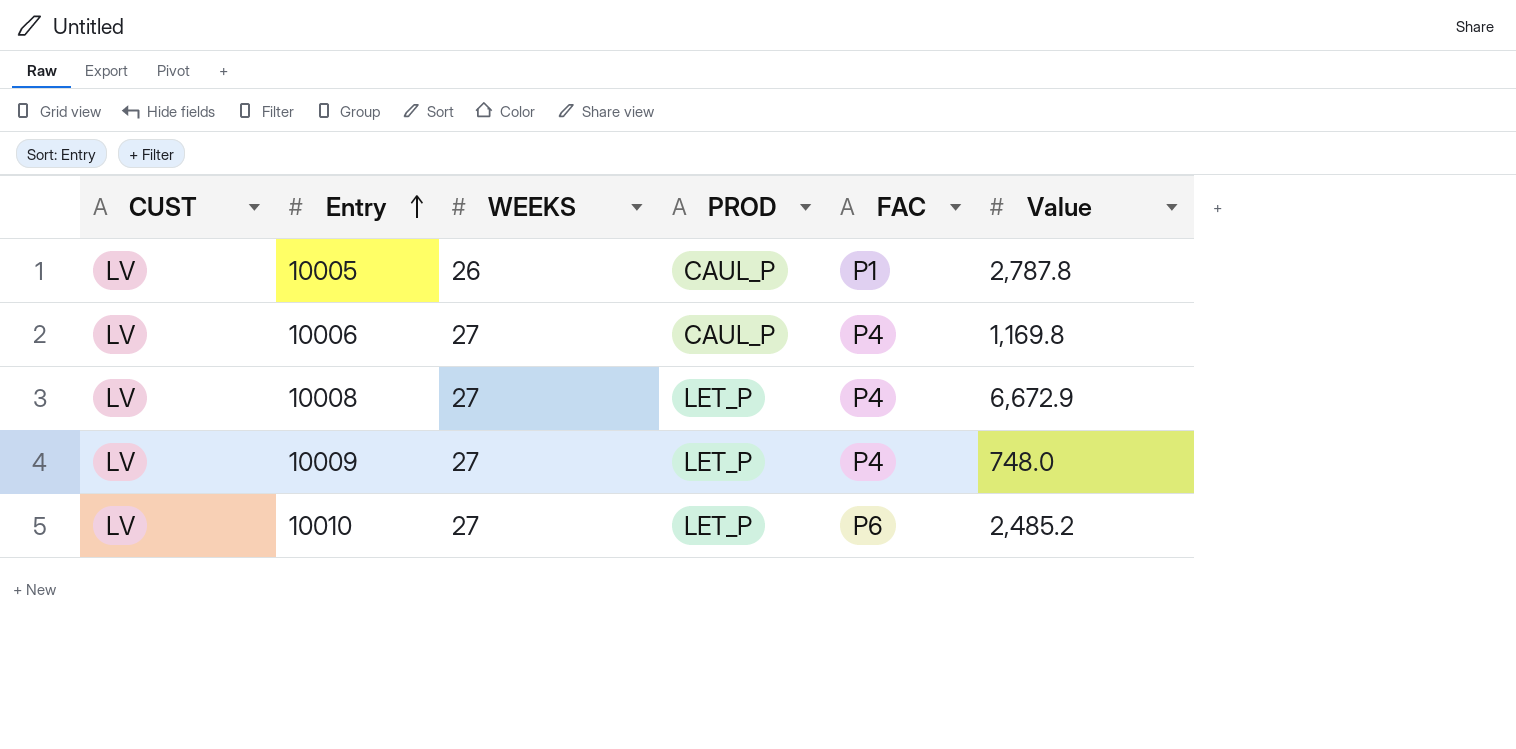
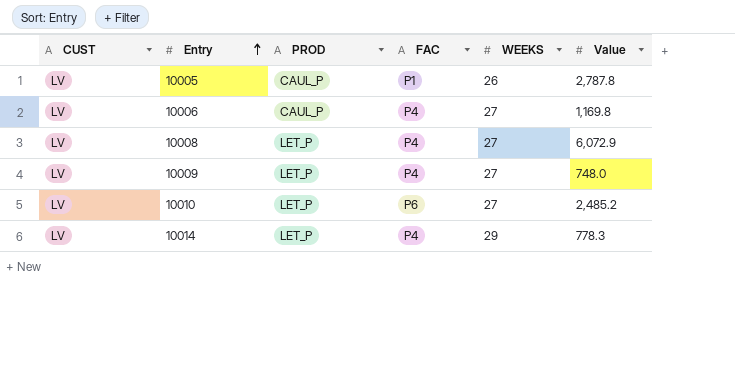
column WEEKS | position: 3 -> 5
10008 | Value: 6,672.9 -> 6,072.9
row 10014: none -> LV | LET_P | P4 | 29 | 778.3

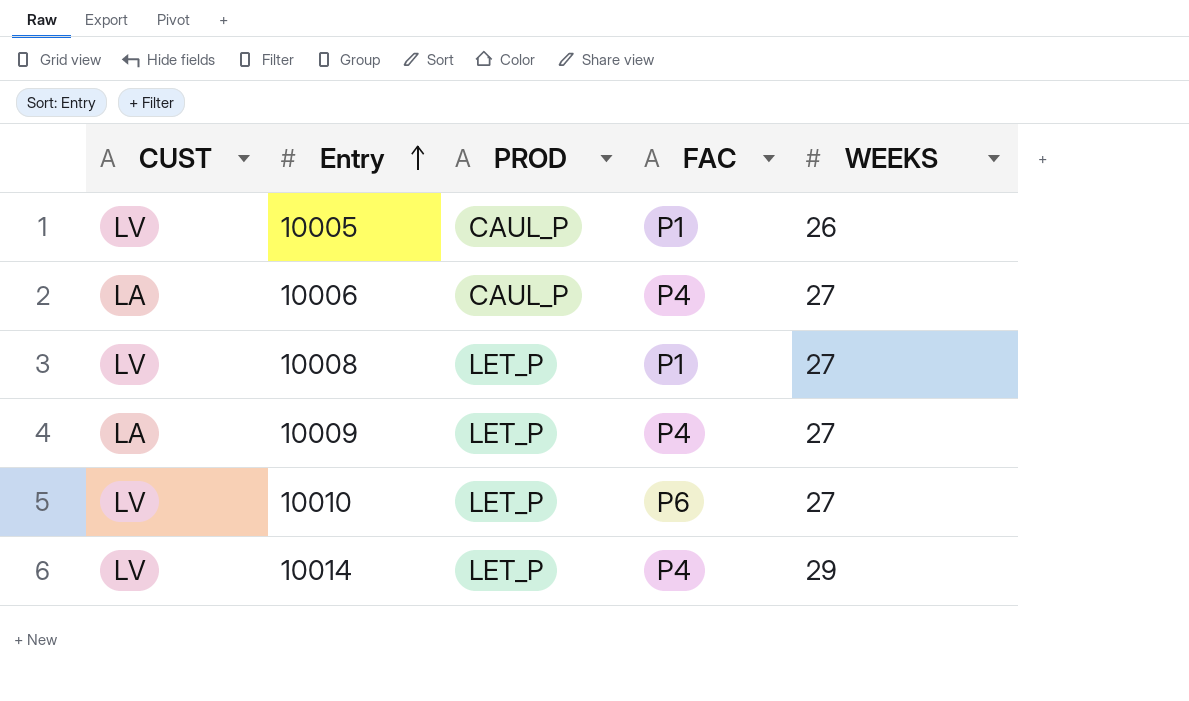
column Value | position: 6 -> none
10006 | CUST: LV -> LA
10008 | FAC: P4 -> P1
10009 | CUST: LV -> LA

